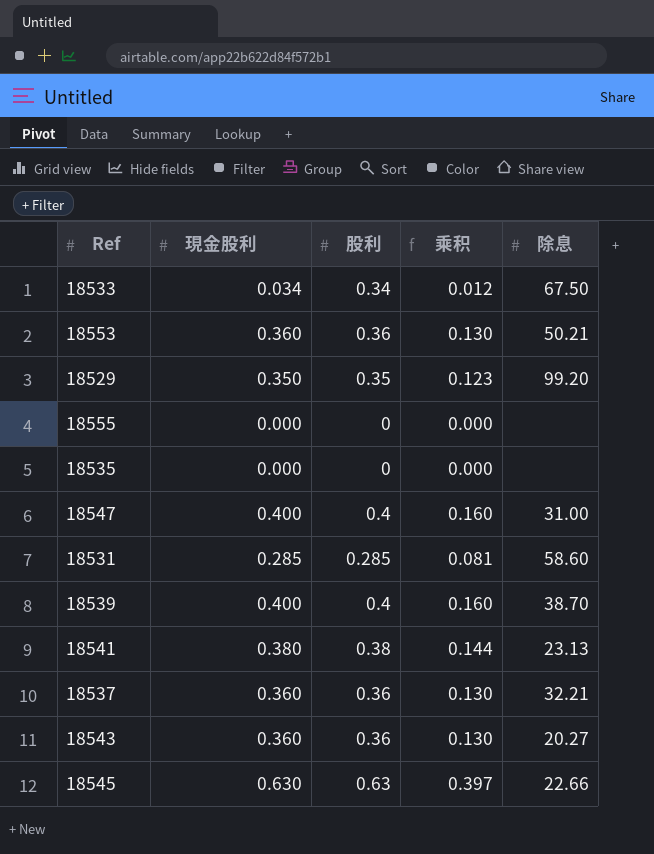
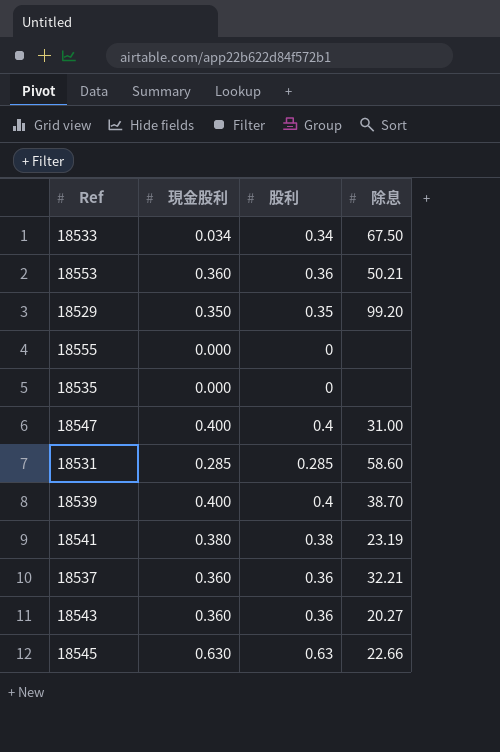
column 乘积 | formula: [現金股利] * [股利] -> none
18541 | 除息: 23.13 -> 23.19

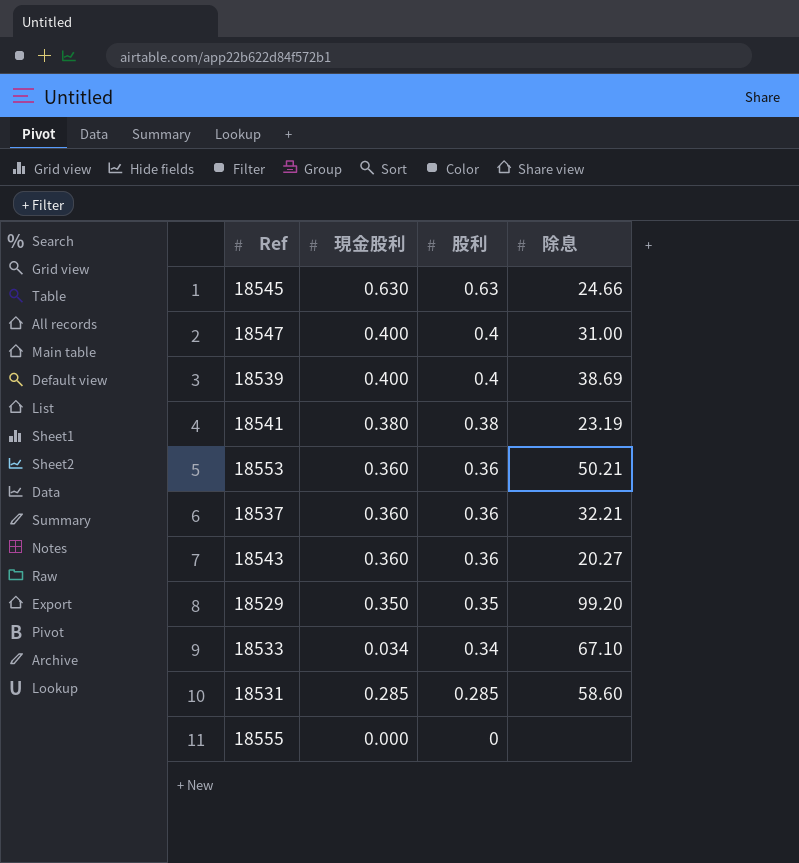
row order: none -> 股利 descending
row 18535: 0.000 | 0 | none -> none
18545 | 除息: 22.66 -> 24.66
18539 | 除息: 38.70 -> 38.69
18533 | 除息: 67.50 -> 67.10

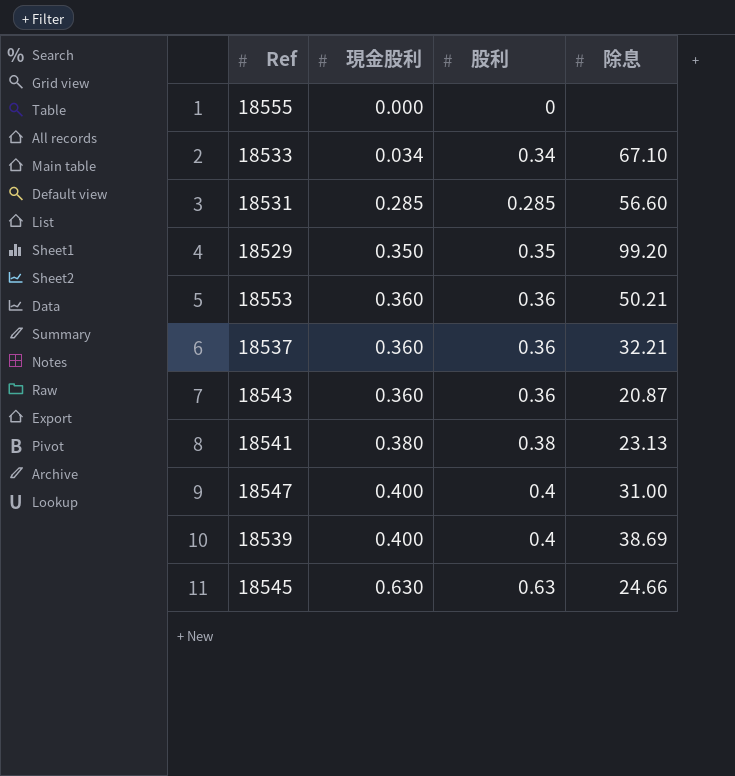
row order: 股利 descending -> 現金股利 ascending
18531 | 除息: 58.60 -> 56.60
18543 | 除息: 20.27 -> 20.87
18541 | 除息: 23.19 -> 23.13

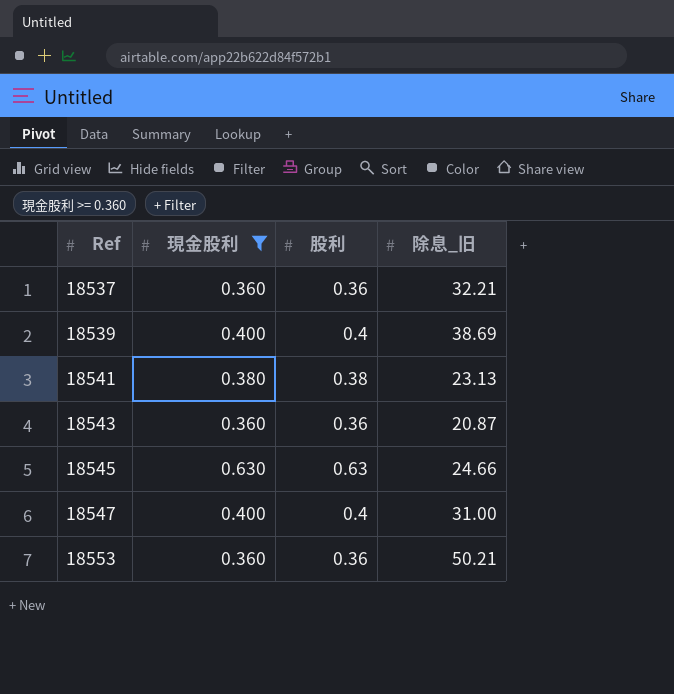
filter: none -> 現金股利 >= 0.360
row order: 現金股利 ascending -> Ref ascending
column name: 除息 -> 除息_旧

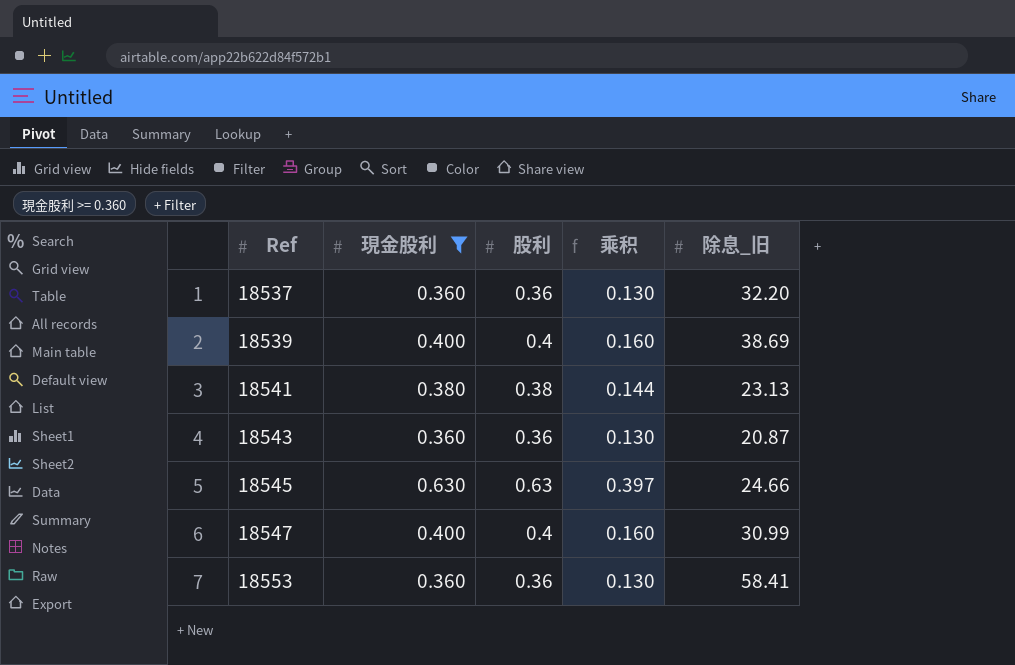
column 乘积 | formula: none -> [現金股利] * [股利]
18537 | 除息_旧: 32.21 -> 32.20
18547 | 除息_旧: 31.00 -> 30.99
18553 | 除息_旧: 50.21 -> 58.41

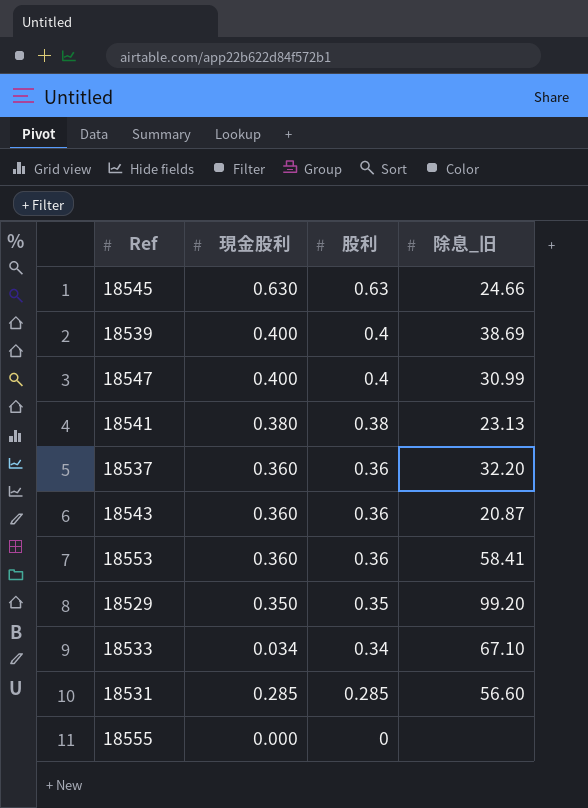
filter: 現金股利 >= 0.360 -> none
row order: Ref ascending -> 股利 descending
column 乘积 | formula: [現金股利] * [股利] -> none

